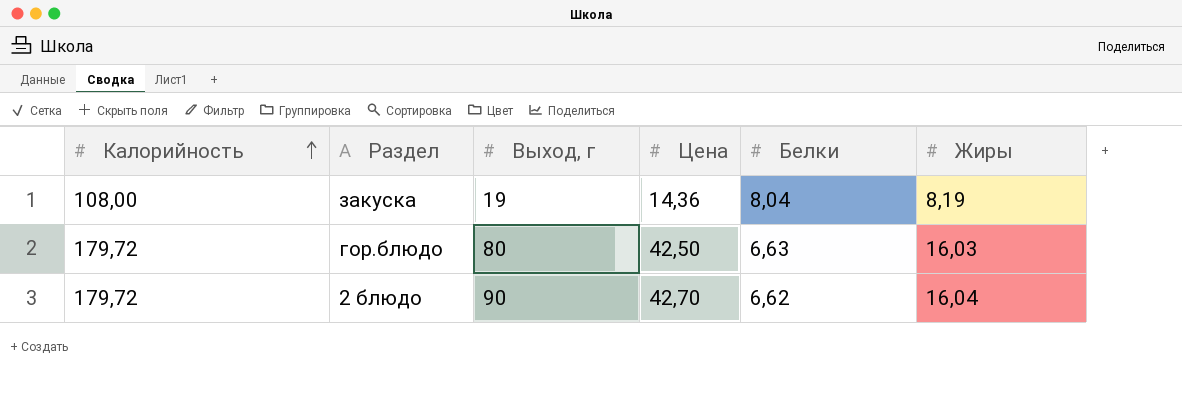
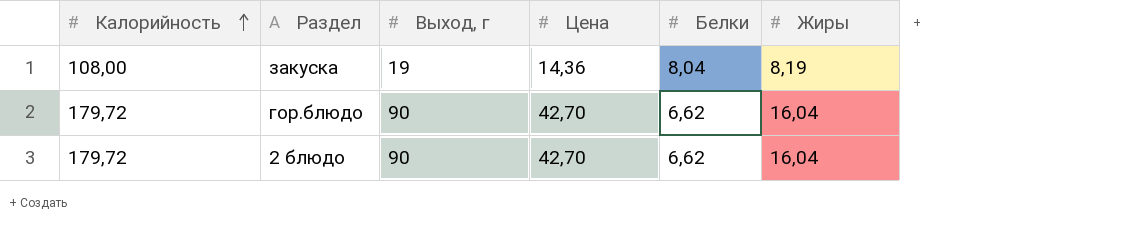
гор.блюдо | Выход, г: 80 -> 90
гор.блюдо | Цена: 42,50 -> 42,70
гор.блюдо | Белки: 6,63 -> 6,62
гор.блюдо | Жиры: 16,03 -> 16,04

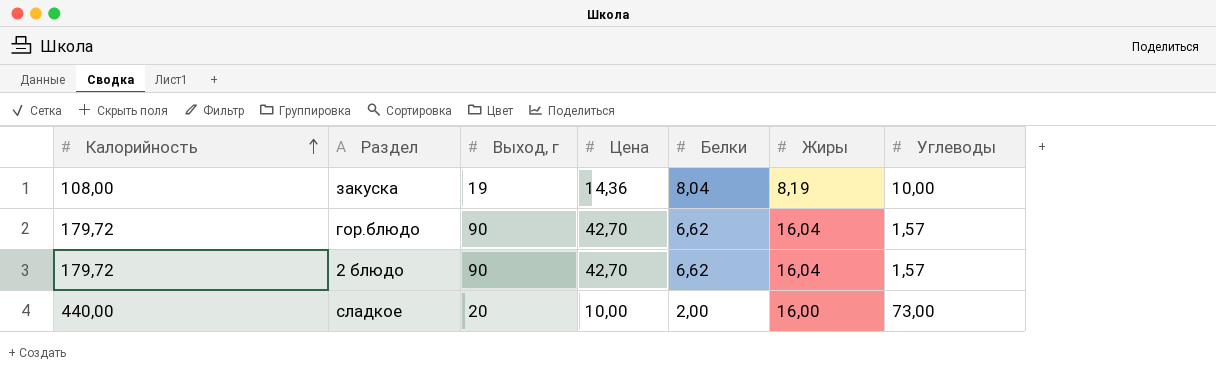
column Углеводы | position: none -> 7
row сладкое: none -> 440,00 | 20 | 10,00 | 2,00 | 16,00 | 73,00

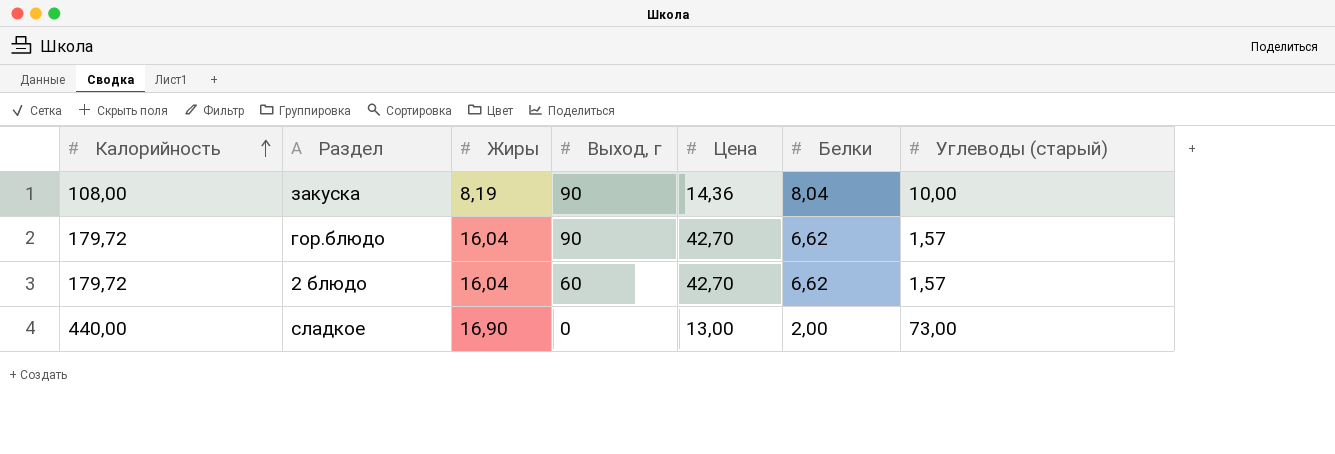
column Жиры | position: 6 -> 3
column name: Углеводы -> Углеводы (старый)
закуска | Выход, г: 19 -> 90
2 блюдо | Выход, г: 90 -> 60
сладкое | Жиры: 16,00 -> 16,90
сладкое | Выход, г: 20 -> 0
сладкое | Цена: 10,00 -> 13,00

